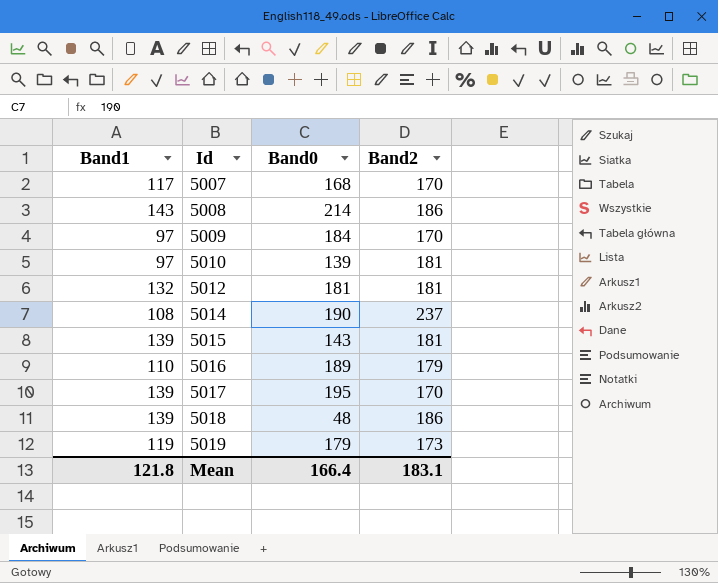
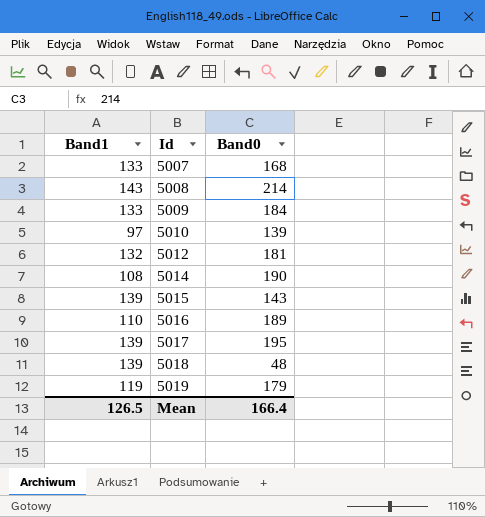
column Band2 | position: 4 -> none
5007 | Band1: 117 -> 133
5009 | Band1: 97 -> 133
Mean | Band1: 121.8 -> 126.5

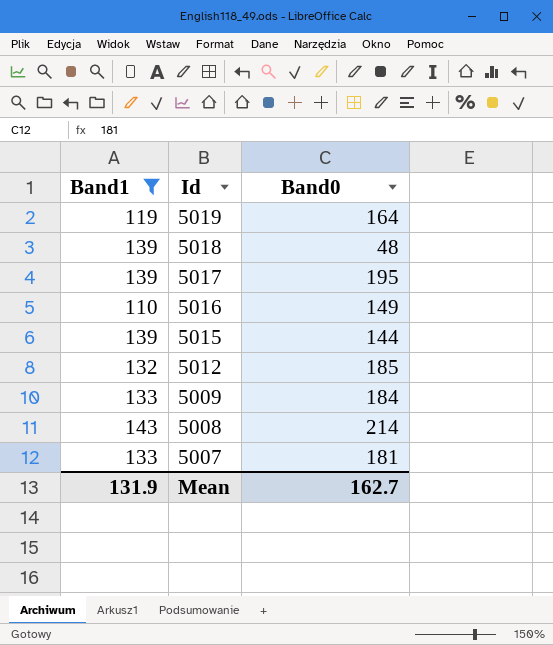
filter: none -> Band1 >= 110
row order: Id ascending -> Id descending
5019 | Band0: 179 -> 164
5016 | Band0: 189 -> 149
5015 | Band0: 143 -> 144
5012 | Band0: 181 -> 185
5007 | Band0: 168 -> 181
Mean | Band1: 126.5 -> 131.9
Mean | Band0: 166.4 -> 162.7

